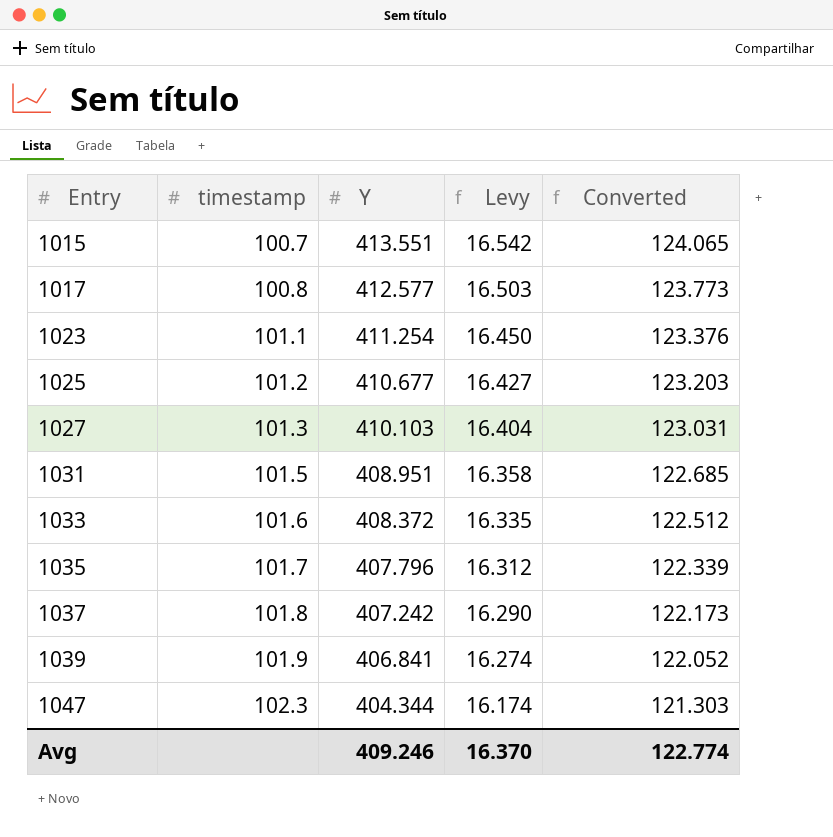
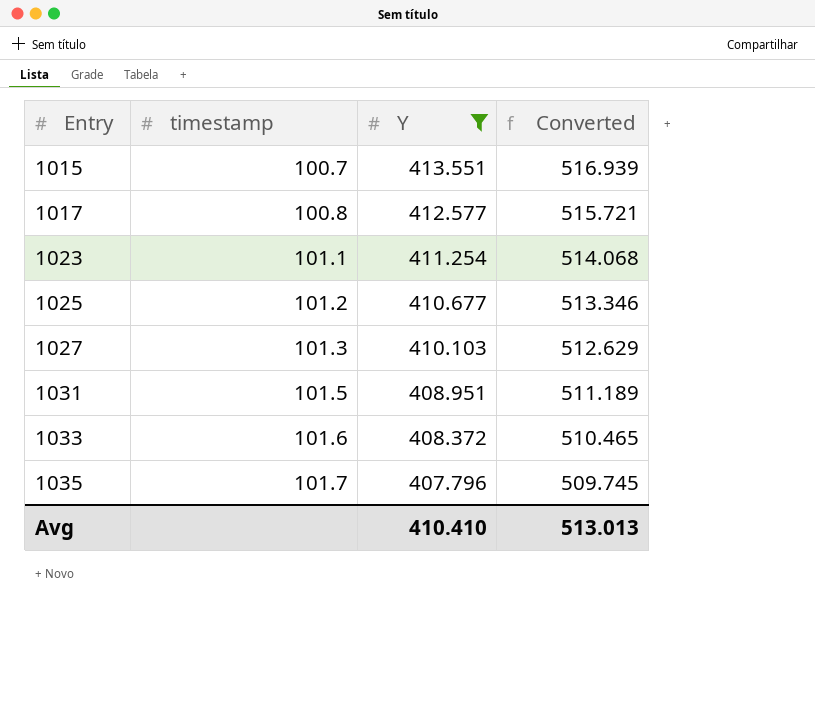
filter: none -> Y >= 407.796
column Levy | formula: [Y] * 0.04 -> none
column Converted | formula: [Y] * 0.3 -> [Y] * 1.25
Avg | Y: 409.246 -> 410.410
Avg | Converted: 122.774 -> 513.013

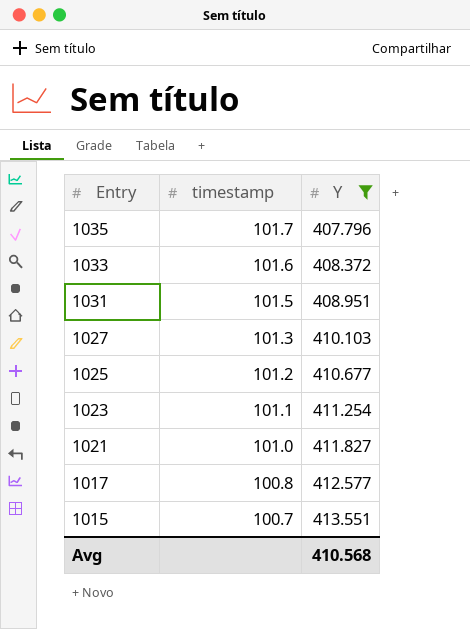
row order: Entry ascending -> Entry descending
column Converted | formula: [Y] * 1.25 -> none
row 1021: none -> 101.0 | 411.827
Avg | Y: 410.410 -> 410.568

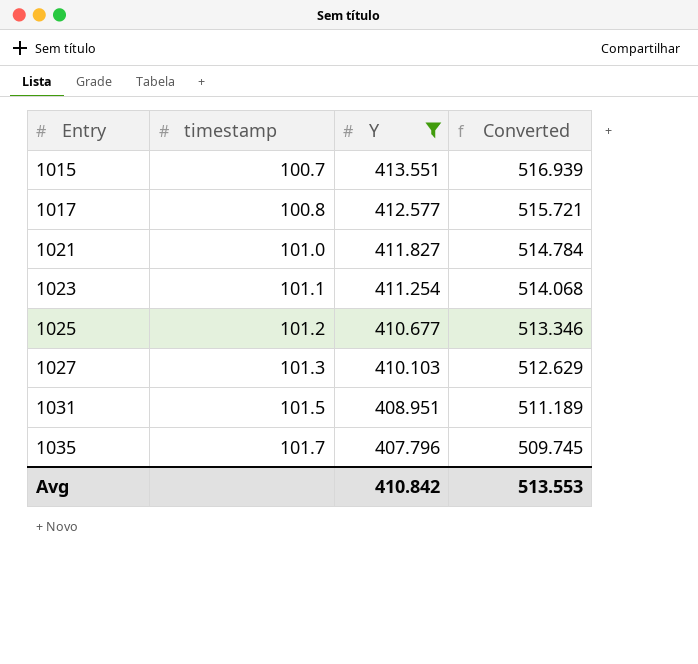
row order: Entry descending -> Entry ascending
column Converted | formula: none -> [Y] * 1.25
row 1033: 101.6 | 408.372 -> none
Avg | Y: 410.568 -> 410.842

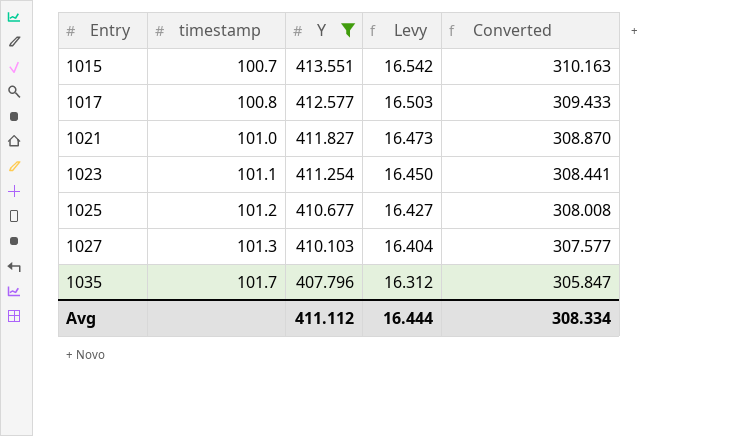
column Levy | formula: none -> [Y] * 0.04
column Converted | formula: [Y] * 1.25 -> [Y] * 0.75
row 1031: 101.5 | 408.951 | 511.189 -> none
Avg | Y: 410.842 -> 411.112
Avg | Converted: 513.553 -> 308.334

